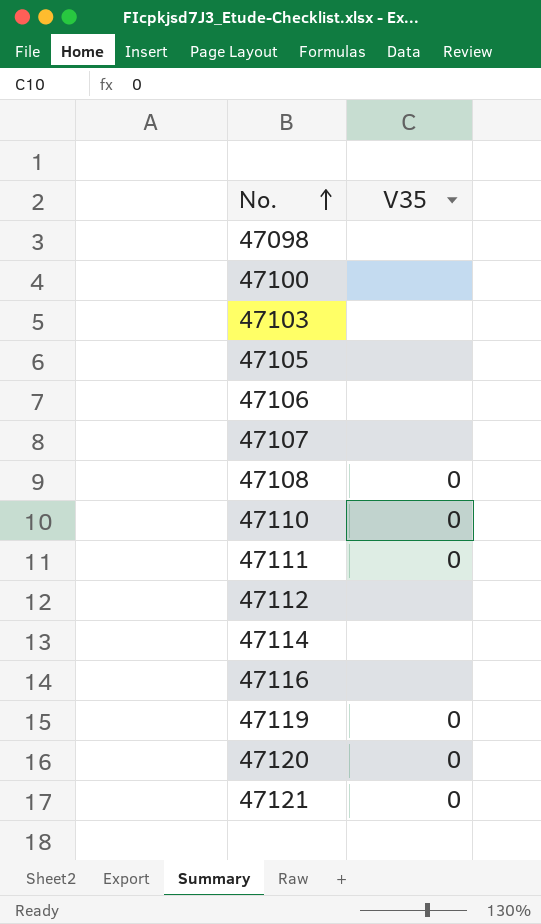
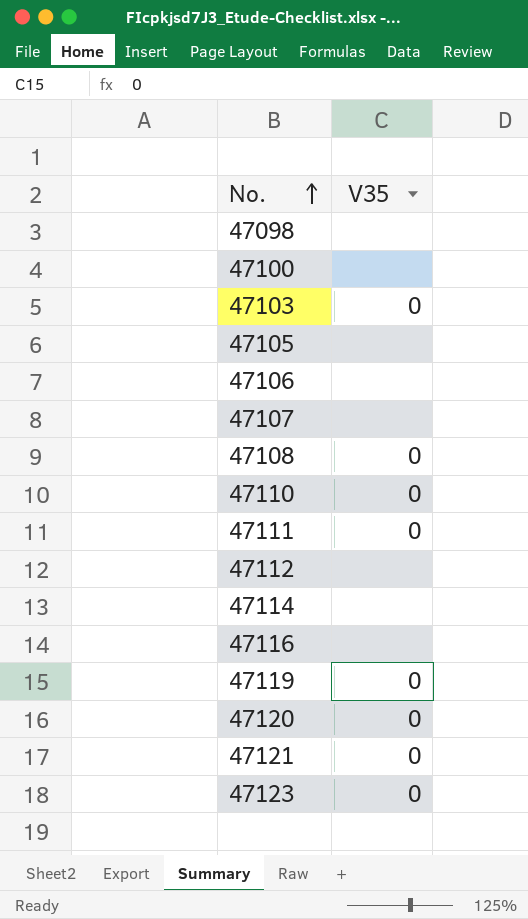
47103 | V35: none -> 0
row 47123: none -> 0

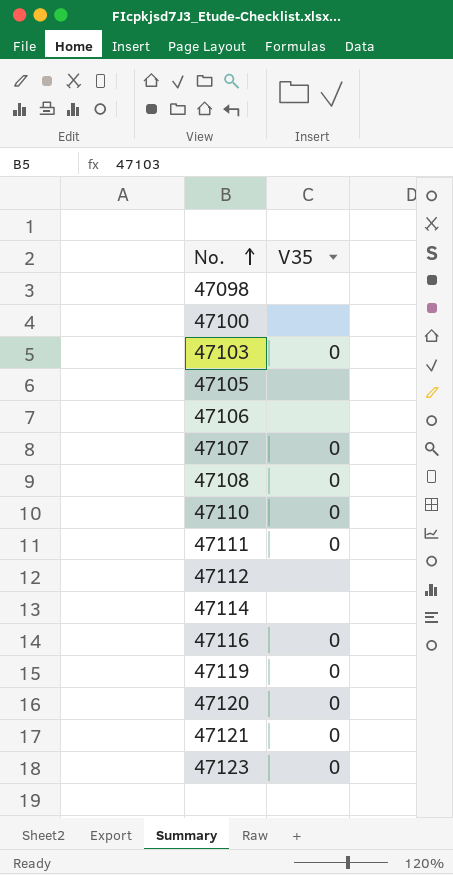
47107 | V35: none -> 0
47116 | V35: none -> 0

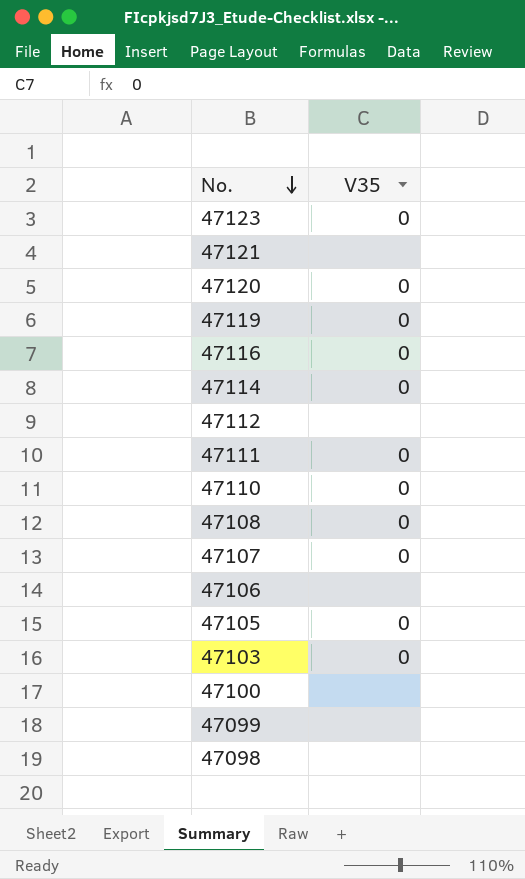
row order: No. ascending -> No. descending
47121 | V35: 0 -> none
47114 | V35: none -> 0
47105 | V35: none -> 0
row 47099: none -> none

